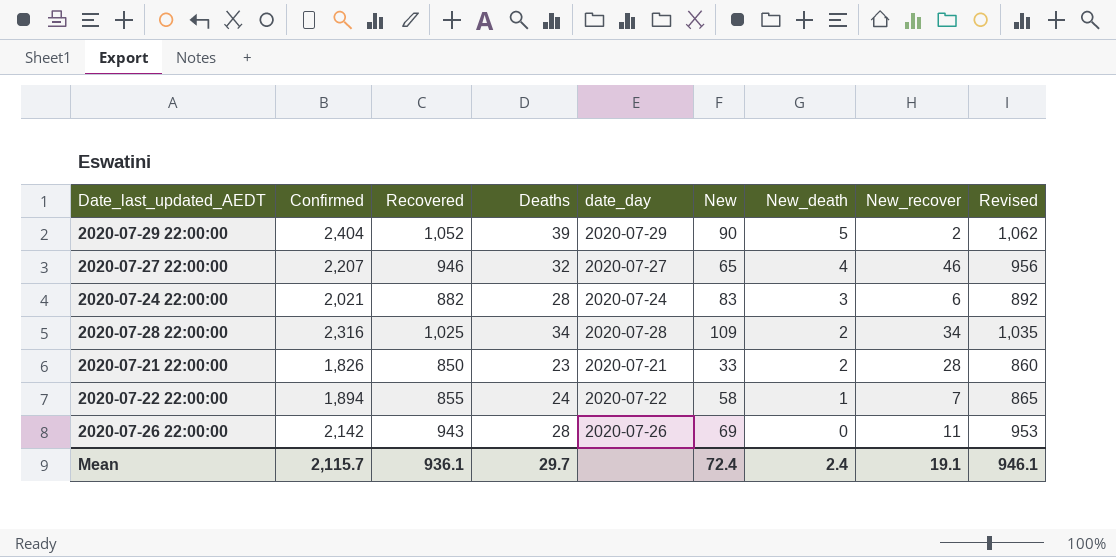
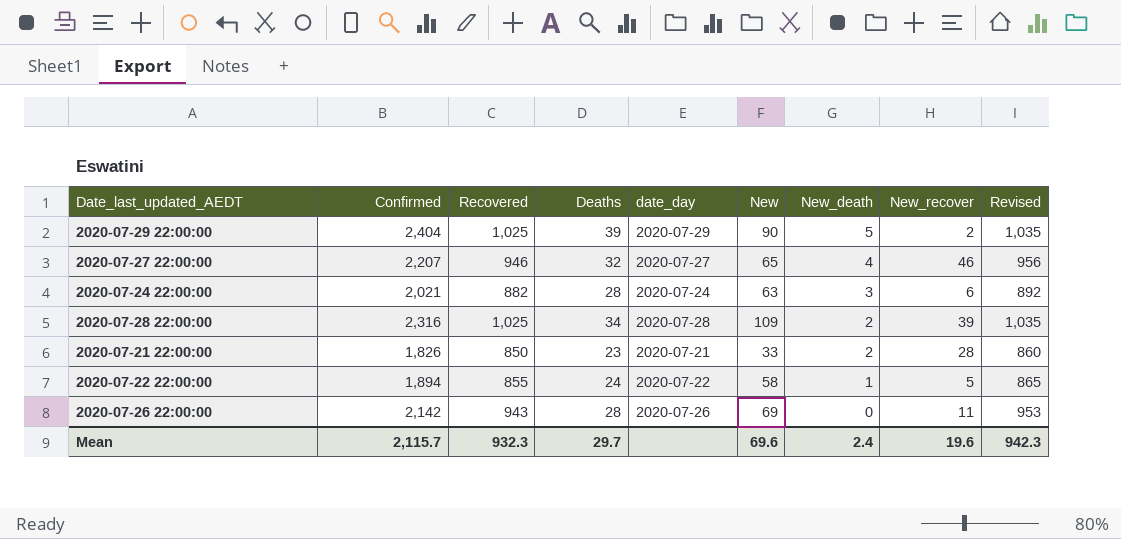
2020-07-29 22:00:00 | Recovered: 1,052 -> 1,025
2020-07-29 22:00:00 | Revised: 1,062 -> 1,035
2020-07-24 22:00:00 | New: 83 -> 63
2020-07-28 22:00:00 | New_recover: 34 -> 39
2020-07-22 22:00:00 | New_recover: 7 -> 5
Mean | Recovered: 936.1 -> 932.3
Mean | New: 72.4 -> 69.6
Mean | New_recover: 19.1 -> 19.6
Mean | Revised: 946.1 -> 942.3

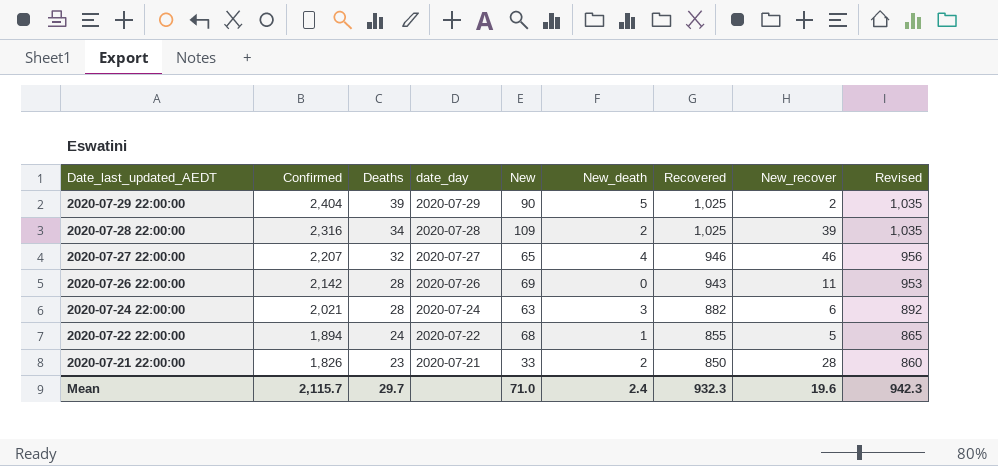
row order: New_death descending -> Date_last_updated_AEDT descending
column Recovered | position: 3 -> 7
2020-07-22 22:00:00 | New: 58 -> 68
Mean | New: 69.6 -> 71.0

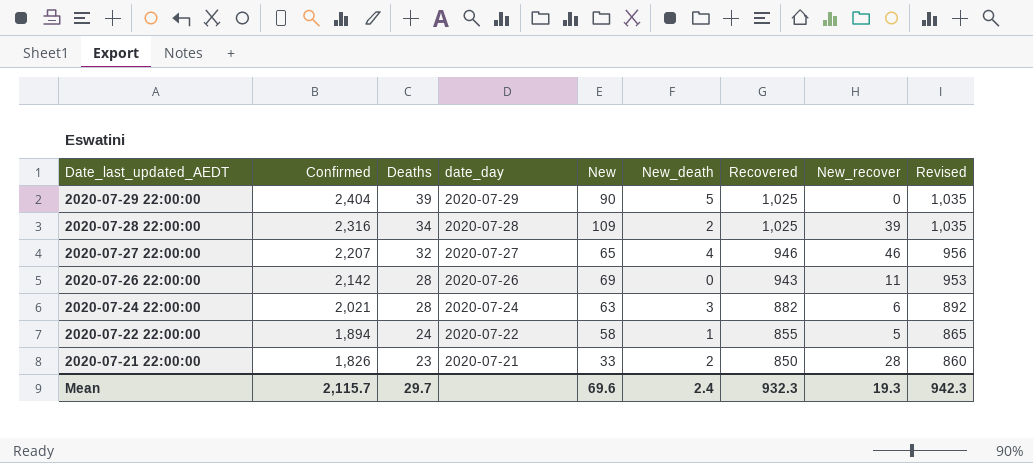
2020-07-29 22:00:00 | New_recover: 2 -> 0
2020-07-22 22:00:00 | New: 68 -> 58
Mean | New: 71.0 -> 69.6
Mean | New_recover: 19.6 -> 19.3

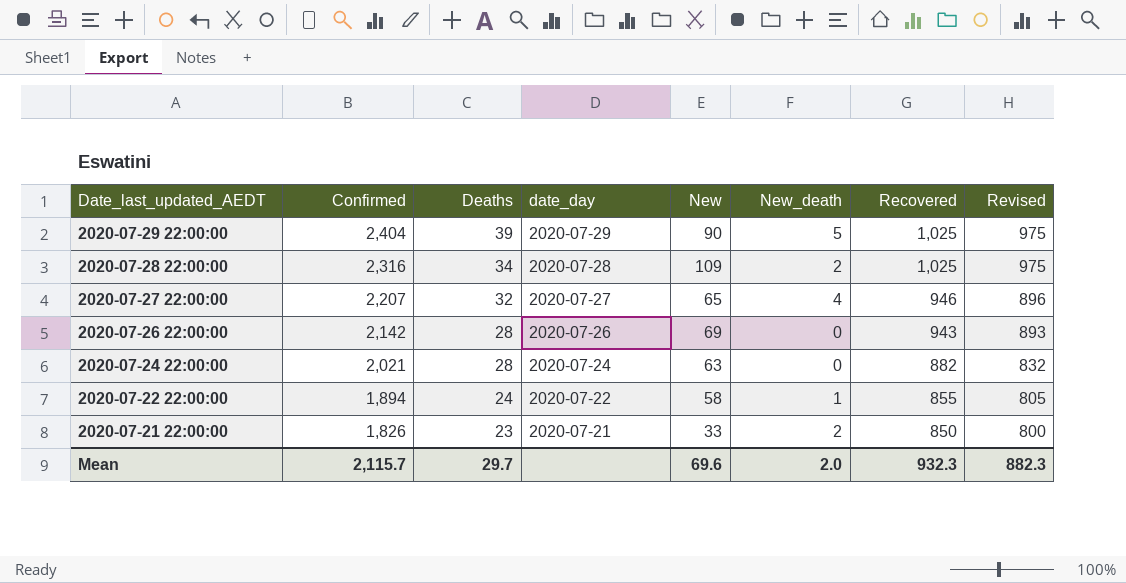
column New_recover | position: 8 -> none
column Revised | formula: [Recovered] + 10 -> [Recovered] - 50
2020-07-24 22:00:00 | New_death: 3 -> 0
Mean | New_death: 2.4 -> 2.0
Mean | Revised: 942.3 -> 882.3

